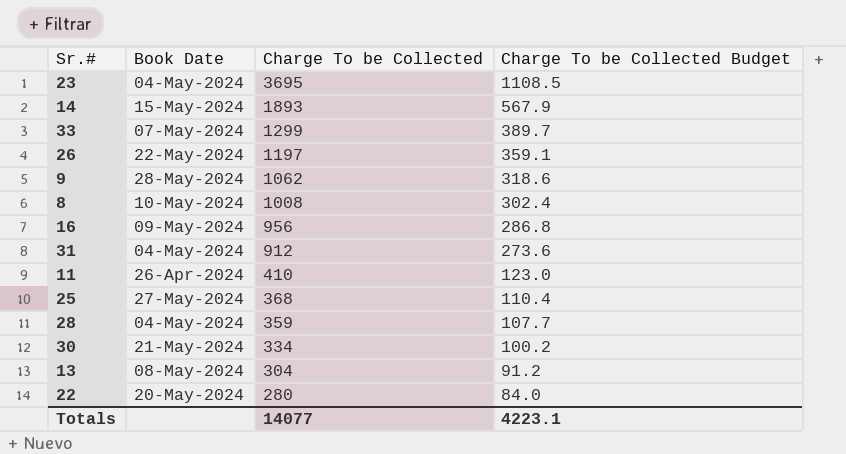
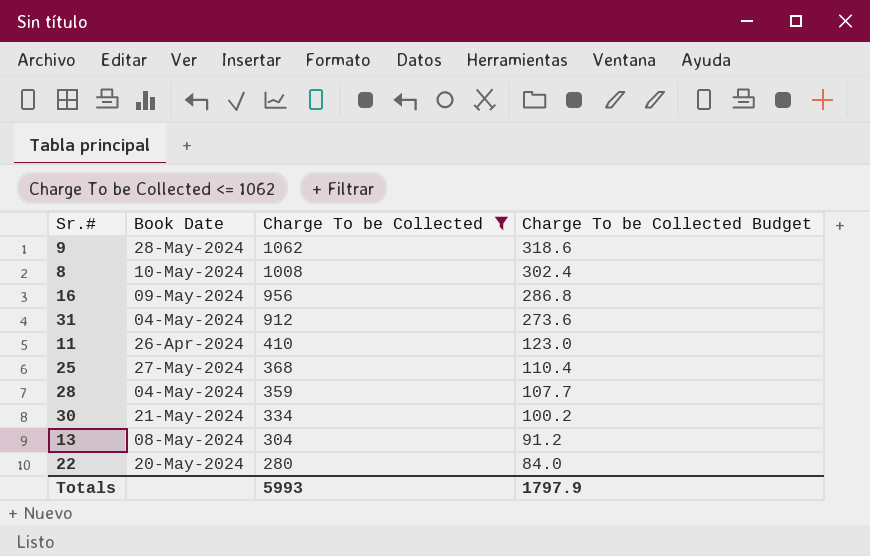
filter: none -> Charge To be Collected <= 1062
Totals | Charge To be Collected: 14077 -> 5993
Totals | Charge To be Collected Budget: 4223.1 -> 1797.9

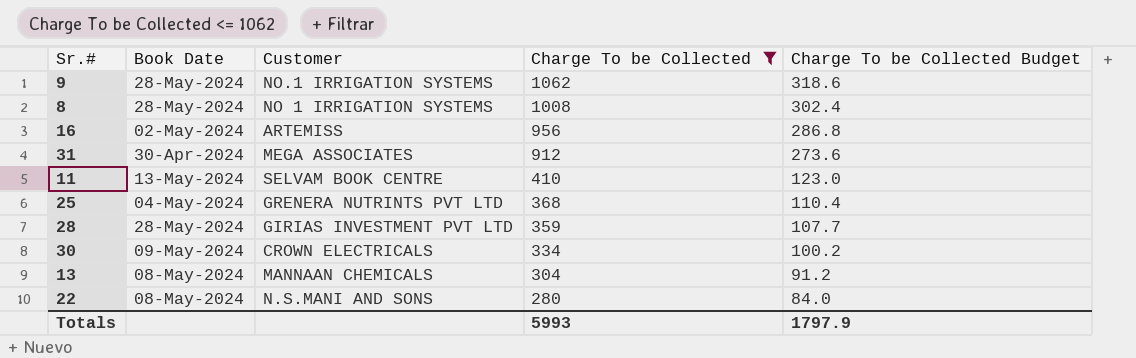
column Customer | position: none -> 3
8 | Book Date: 10-May-2024 -> 28-May-2024
16 | Book Date: 09-May-2024 -> 02-May-2024
31 | Book Date: 04-May-2024 -> 30-Apr-2024
11 | Book Date: 26-Apr-2024 -> 13-May-2024
25 | Book Date: 27-May-2024 -> 04-May-2024
28 | Book Date: 04-May-2024 -> 28-May-2024
30 | Book Date: 21-May-2024 -> 09-May-2024
22 | Book Date: 20-May-2024 -> 08-May-2024

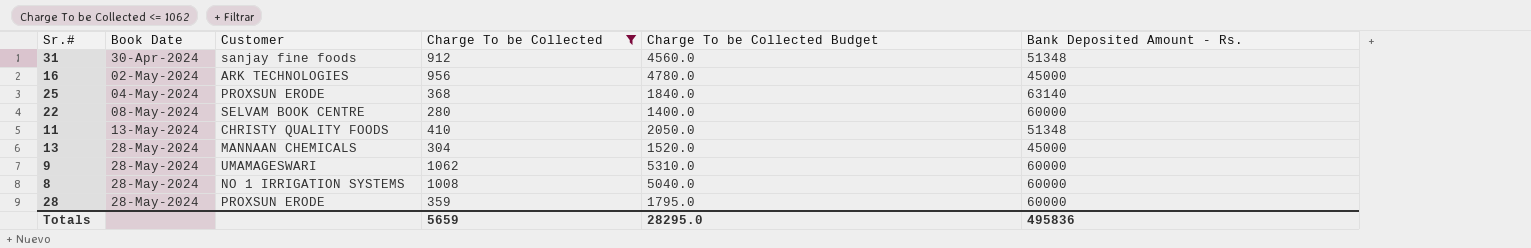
row order: Charge To be Collected descending -> Book Date ascending
column Charge To be Collected Budget | formula: [Charge To be Collected] * 0.3 -> [Charge To be Collected] * 5
column Bank Deposited Amount - Rs. | position: none -> 6
row 30: 09-May-2024 | CROWN ELECTRICALS | 334 | 100.2 -> none
31 | Customer: MEGA ASSOCIATES -> sanjay fine foods
16 | Customer: ARTEMISS -> ARK TECHNOLOGIES
25 | Customer: GRENERA NUTRINTS PVT LTD -> PROXSUN ERODE
22 | Customer: N.S.MANI AND SONS -> SELVAM BOOK CENTRE
11 | Customer: SELVAM BOOK CENTRE -> CHRISTY QUALITY FOODS
13 | Book Date: 08-May-2024 -> 28-May-2024
9 | Customer: NO.1 IRRIGATION SYSTEMS -> UMAMAGESWARI
28 | Customer: GIRIAS INVESTMENT PVT LTD -> PROXSUN ERODE
Totals | Charge To be Collected: 5993 -> 5659
Totals | Charge To be Collected Budget: 1797.9 -> 28295.0

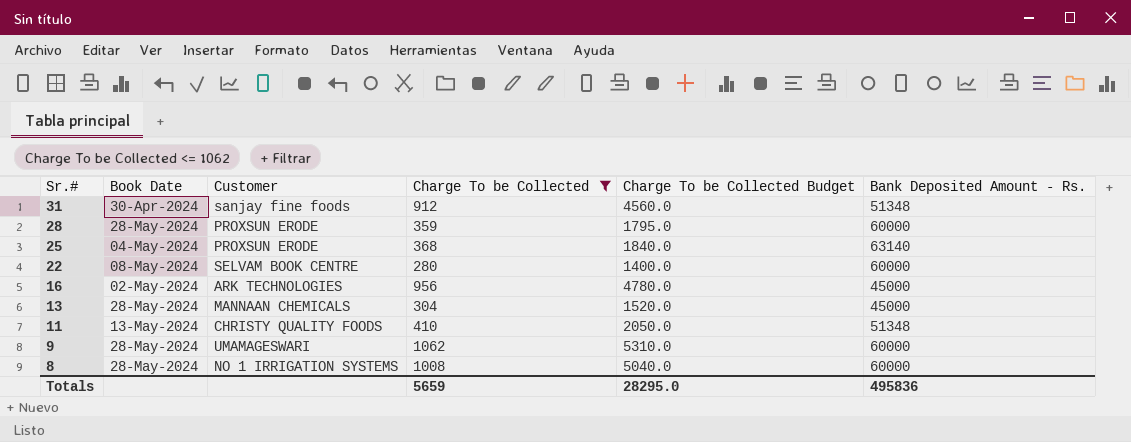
row order: Book Date ascending -> Sr.# descending

